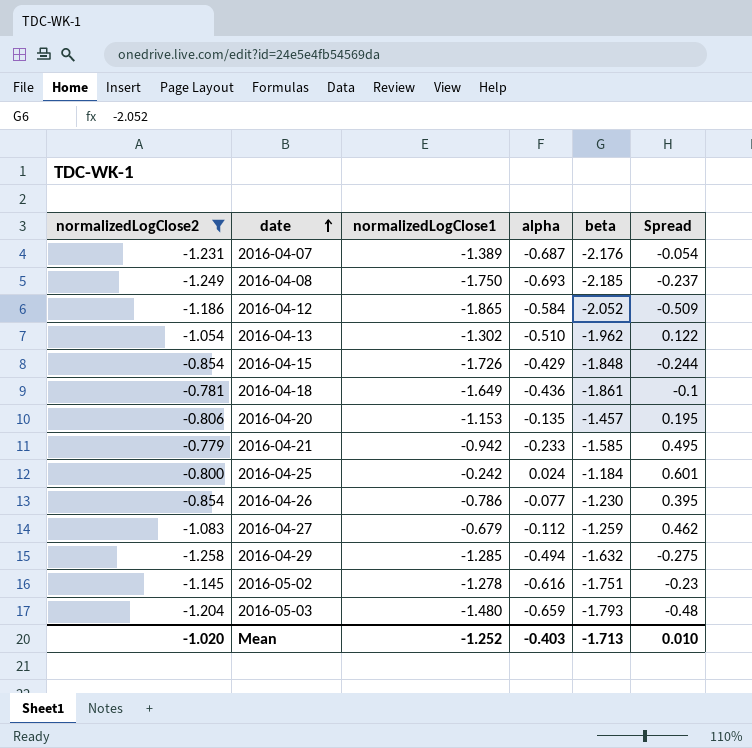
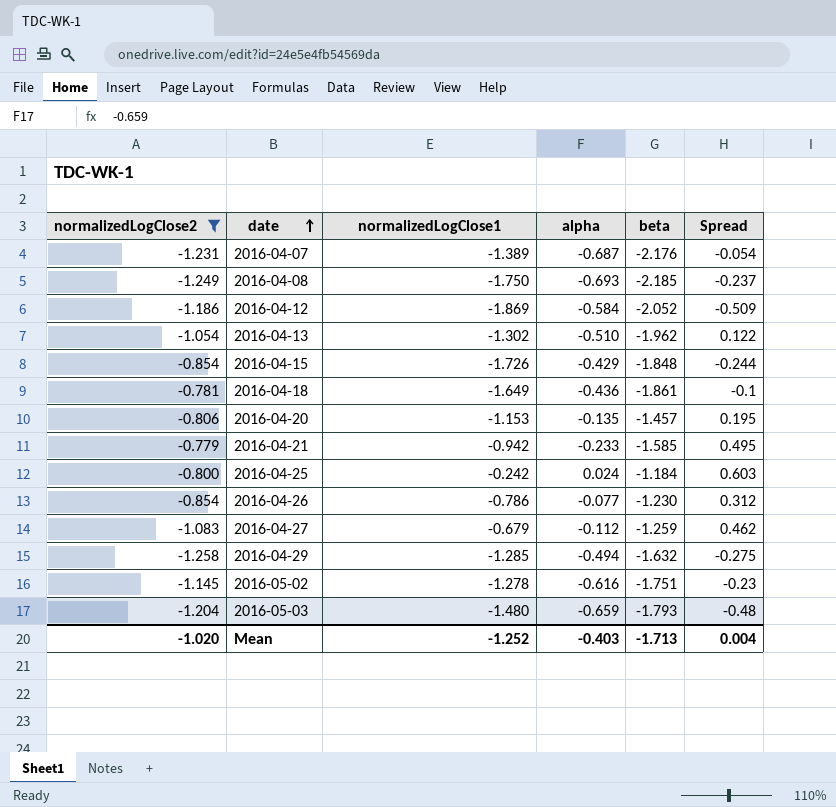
2016-04-12 | normalizedLogClose1: -1.865 -> -1.869
2016-04-25 | Spread: 0.601 -> 0.603
2016-04-26 | Spread: 0.395 -> 0.312
Mean | Spread: 0.010 -> 0.004

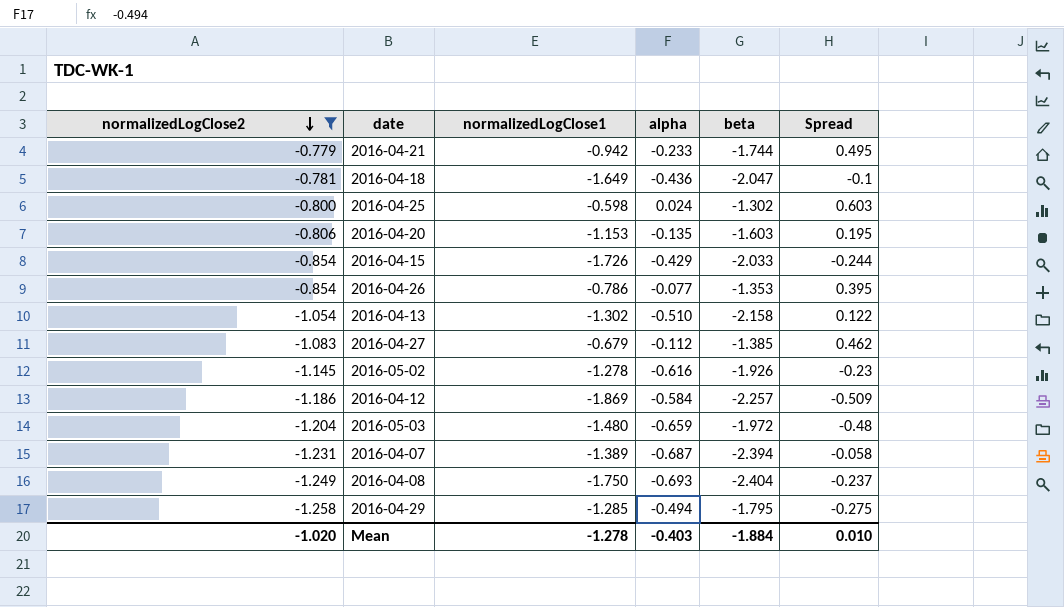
row order: date ascending -> normalizedLogClose2 descending
2016-04-21 | beta: -1.585 -> -1.744
2016-04-18 | beta: -1.861 -> -2.047
2016-04-25 | normalizedLogClose1: -0.242 -> -0.598
2016-04-25 | beta: -1.184 -> -1.302
2016-04-20 | beta: -1.457 -> -1.603
2016-04-15 | beta: -1.848 -> -2.033
2016-04-26 | beta: -1.230 -> -1.353
2016-04-26 | Spread: 0.312 -> 0.395
2016-04-13 | beta: -1.962 -> -2.158
2016-04-27 | beta: -1.259 -> -1.385
2016-05-02 | beta: -1.751 -> -1.926
2016-04-12 | beta: -2.052 -> -2.257
2016-05-03 | beta: -1.793 -> -1.972
2016-04-07 | beta: -2.176 -> -2.394
2016-04-07 | Spread: -0.054 -> -0.058
2016-04-08 | beta: -2.185 -> -2.404
2016-04-29 | beta: -1.632 -> -1.795
Mean | normalizedLogClose1: -1.252 -> -1.278
Mean | beta: -1.713 -> -1.884
Mean | Spread: 0.004 -> 0.010

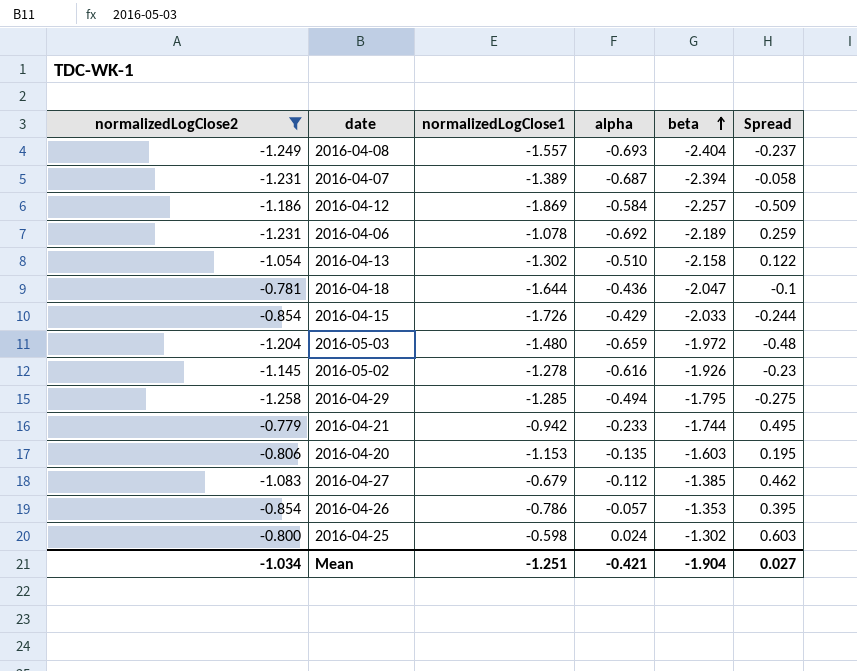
row order: normalizedLogClose2 descending -> beta ascending
2016-04-08 | normalizedLogClose1: -1.750 -> -1.557
row 2016-04-06: none -> -1.231 | -1.078 | -0.692 | -2.189 | 0.259
2016-04-18 | normalizedLogClose1: -1.649 -> -1.644
2016-04-26 | alpha: -0.077 -> -0.057
Mean | normalizedLogClose2: -1.020 -> -1.034
Mean | normalizedLogClose1: -1.278 -> -1.251
Mean | alpha: -0.403 -> -0.421
Mean | beta: -1.884 -> -1.904
Mean | Spread: 0.010 -> 0.027

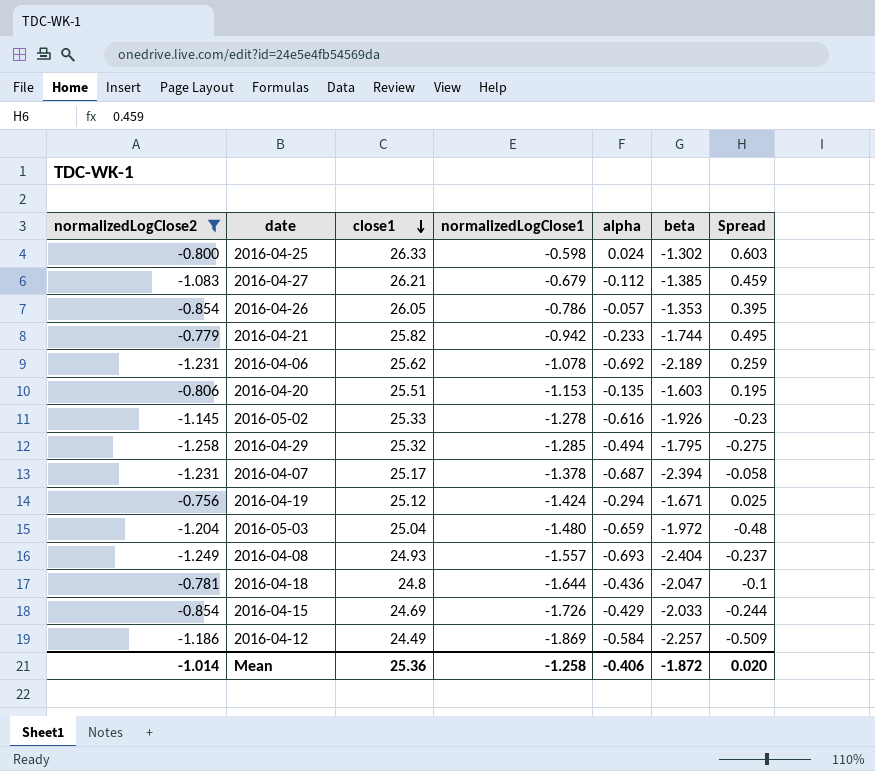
row order: beta ascending -> close1 descending
column close1 | position: none -> 3
row 2016-04-13: -1.054 | -1.302 | -0.510 | -2.158 | 0.122 -> none
2016-04-27 | Spread: 0.462 -> 0.459
2016-04-07 | normalizedLogClose1: -1.389 -> -1.378
row 2016-04-19: none -> -0.756 | 25.12 | -1.424 | -0.294 | -1.671 | 0.025
Mean | normalizedLogClose2: -1.034 -> -1.014
Mean | normalizedLogClose1: -1.251 -> -1.258
Mean | alpha: -0.421 -> -0.406
Mean | beta: -1.904 -> -1.872
Mean | Spread: 0.027 -> 0.020

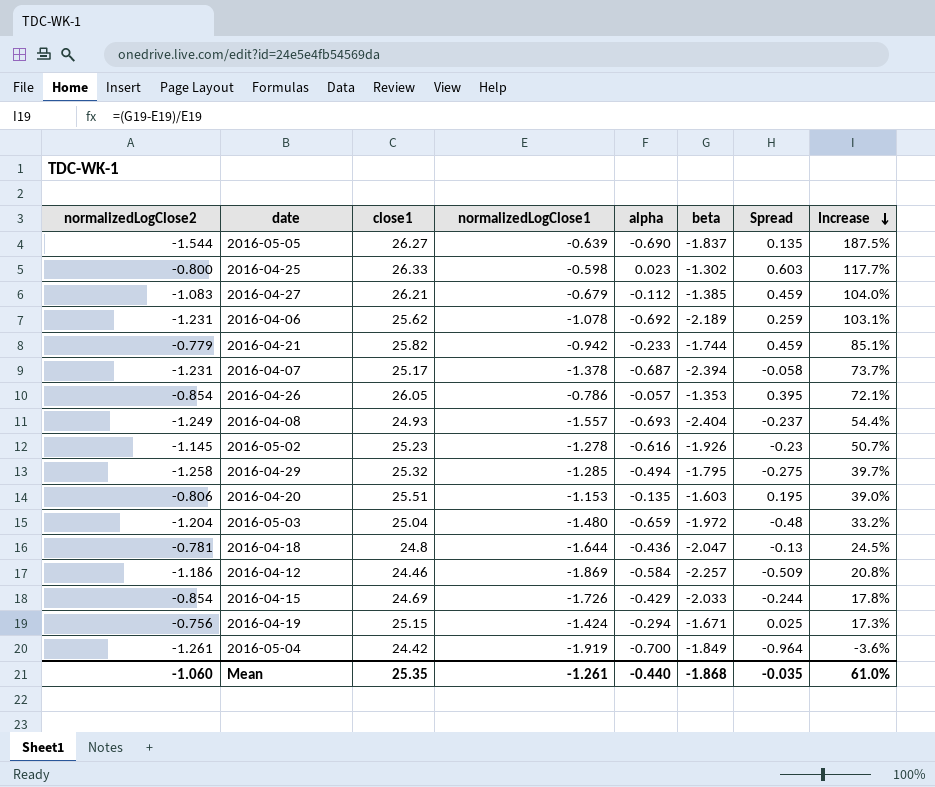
filter: normalizedLogClose2 >= -1.258 -> none
row order: close1 descending -> Increase descending
column Increase | formula: none -> ([beta] - [normalizedLogClose1]) / [normalizedLogClose1]
2016-04-25 | alpha: 0.024 -> 0.023
2016-04-21 | Spread: 0.495 -> 0.459
2016-05-02 | close1: 25.33 -> 25.23
2016-04-18 | Spread: -0.1 -> -0.13
2016-04-12 | close1: 24.49 -> 24.46
2016-04-19 | close1: 25.12 -> 25.15
Mean | normalizedLogClose2: -1.014 -> -1.060
Mean | close1: 25.36 -> 25.35
Mean | normalizedLogClose1: -1.258 -> -1.261
Mean | alpha: -0.406 -> -0.440
Mean | beta: -1.872 -> -1.868
Mean | Spread: 0.020 -> -0.035

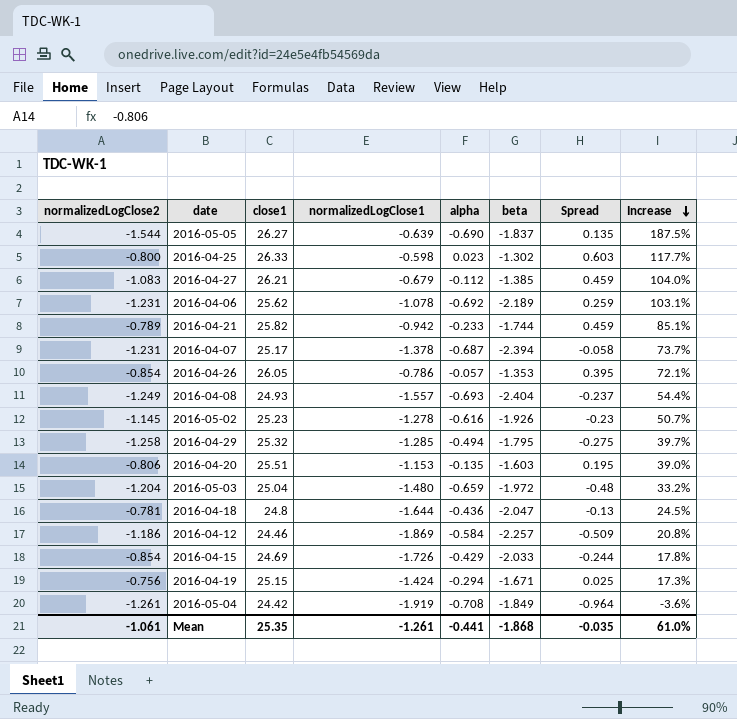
2016-04-21 | normalizedLogClose2: -0.779 -> -0.789
2016-05-04 | alpha: -0.700 -> -0.708
Mean | normalizedLogClose2: -1.060 -> -1.061
Mean | alpha: -0.440 -> -0.441

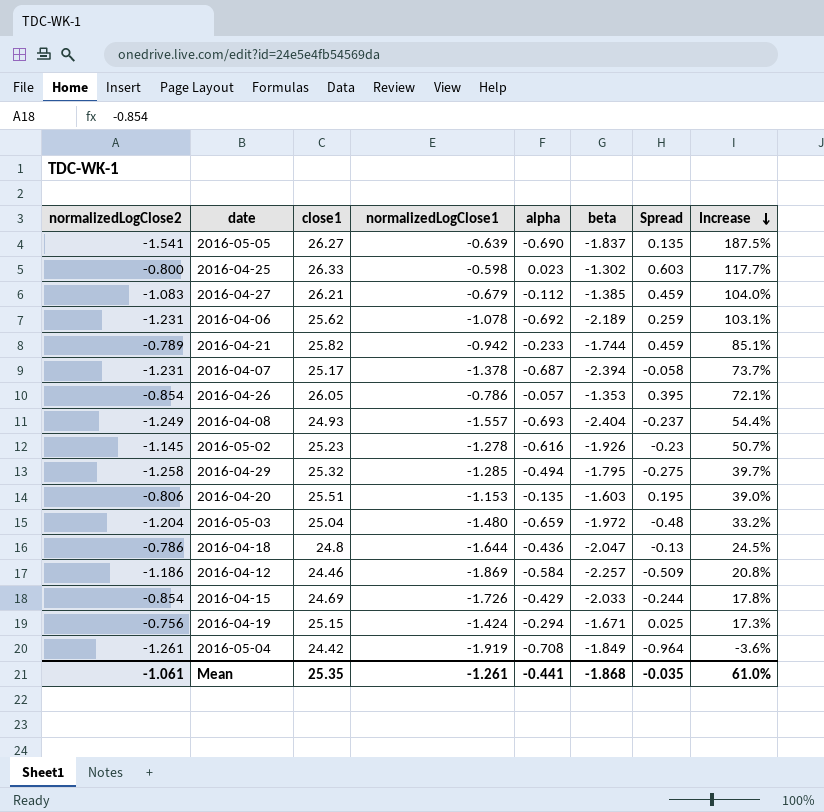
2016-05-05 | normalizedLogClose2: -1.544 -> -1.541
2016-04-18 | normalizedLogClose2: -0.781 -> -0.786

